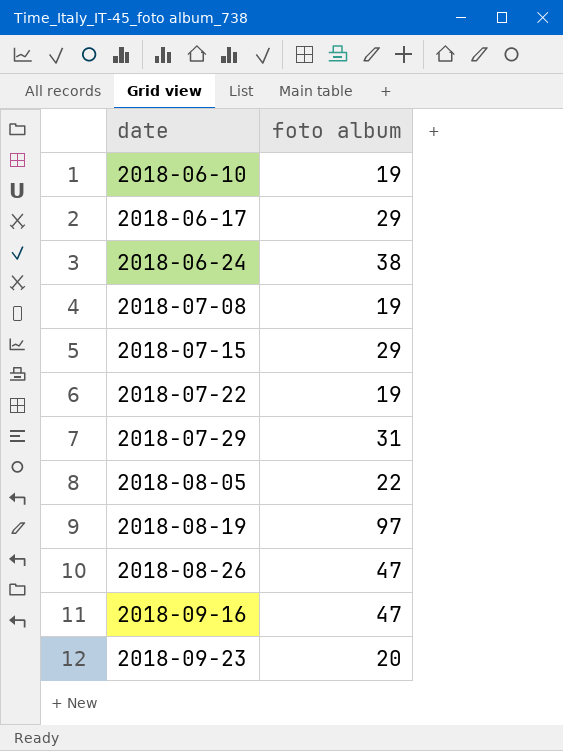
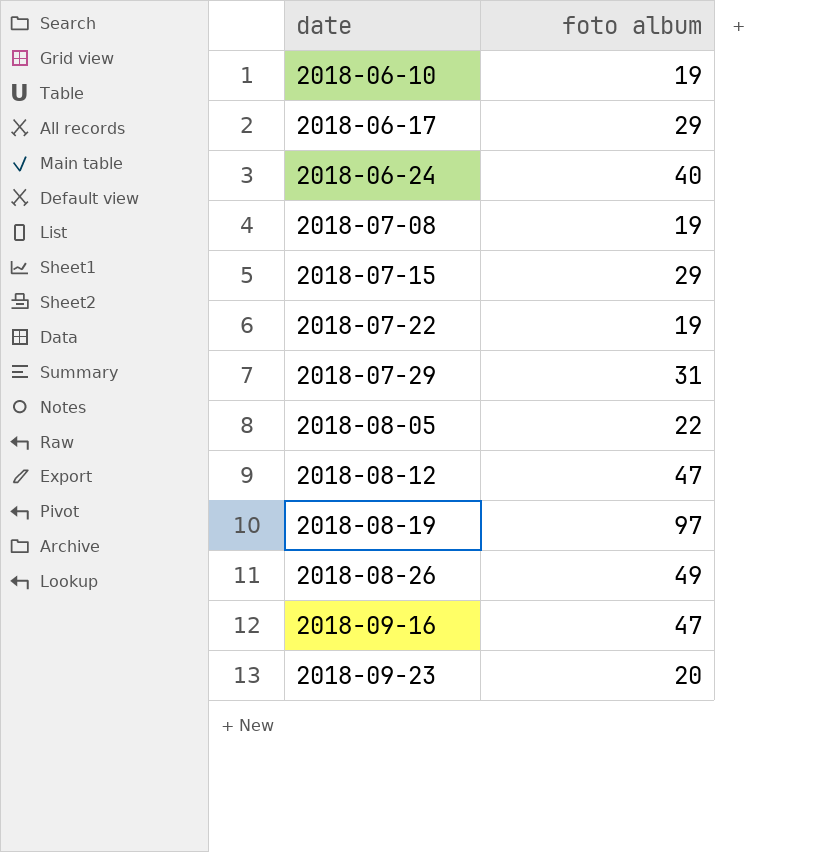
2018-06-24 | foto album: 38 -> 40
row 2018-08-12: none -> 47
2018-08-26 | foto album: 47 -> 49

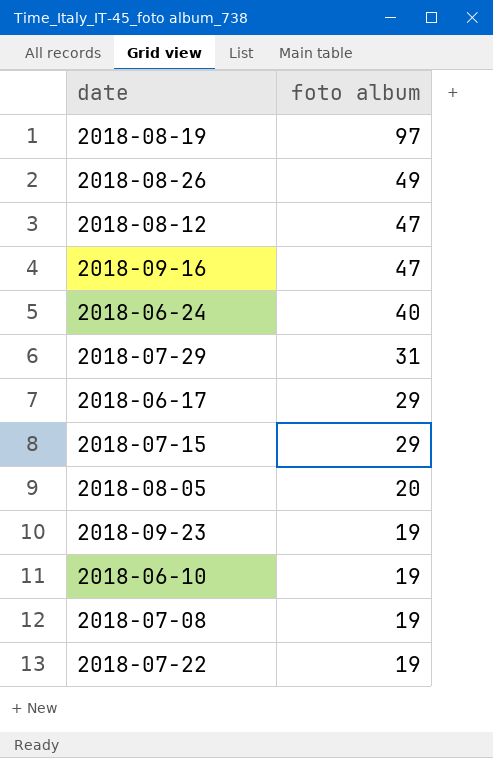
row order: date ascending -> foto album descending
2018-08-05 | foto album: 22 -> 20
2018-09-23 | foto album: 20 -> 19

